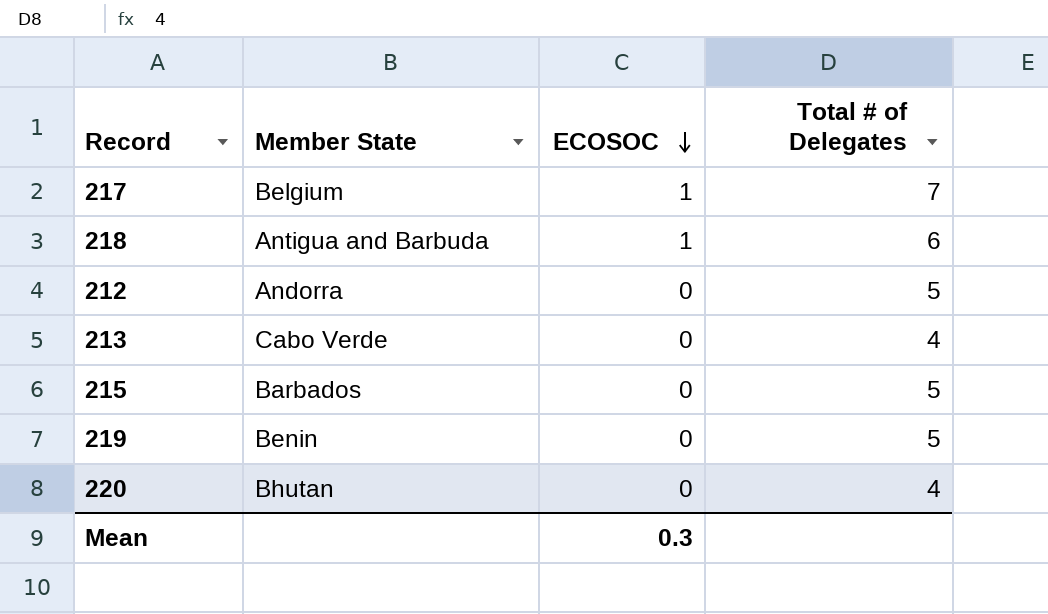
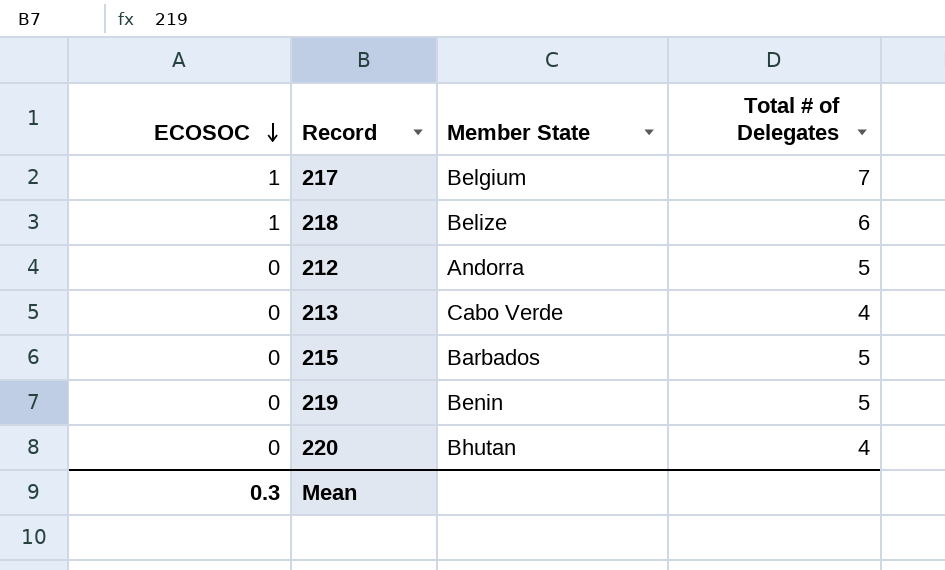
column ECOSOC | position: 3 -> 1
218 | Member State: Antigua and Barbuda -> Belize

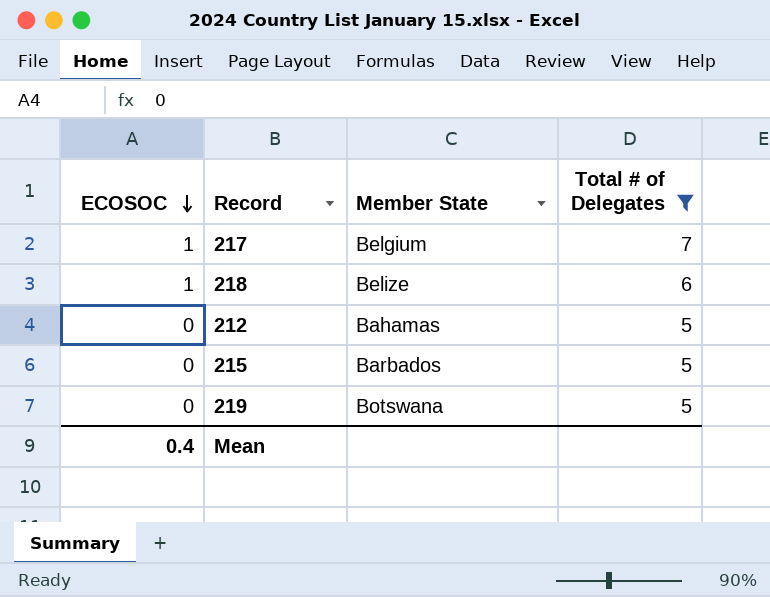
filter: none -> Total # of Delegates != 4
212 | Member State: Andorra -> Bahamas
219 | Member State: Benin -> Botswana
Mean | ECOSOC: 0.3 -> 0.4

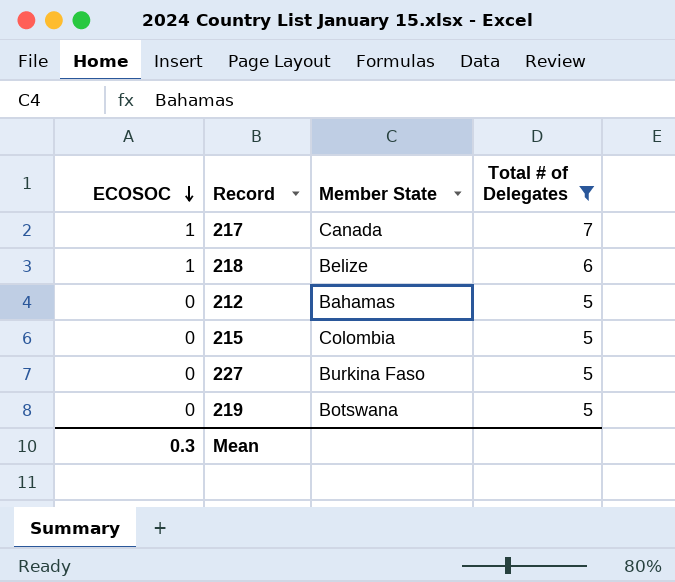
217 | Member State: Belgium -> Canada
215 | Member State: Barbados -> Colombia
row 227: none -> 0 | Burkina Faso | 5
Mean | ECOSOC: 0.4 -> 0.3

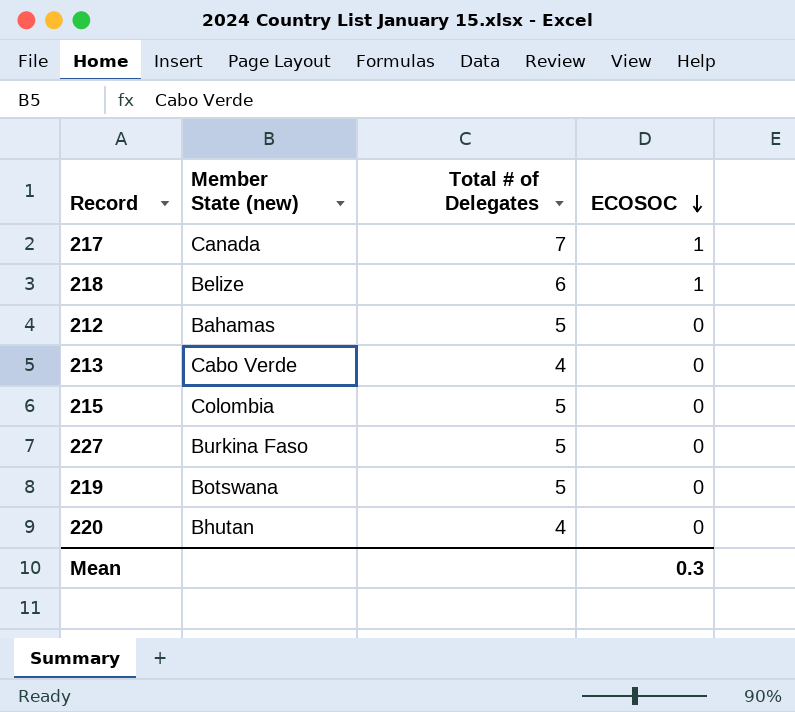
filter: Total # of Delegates != 4 -> none
column name: Member State -> Member State (new)
column ECOSOC | position: 1 -> 4

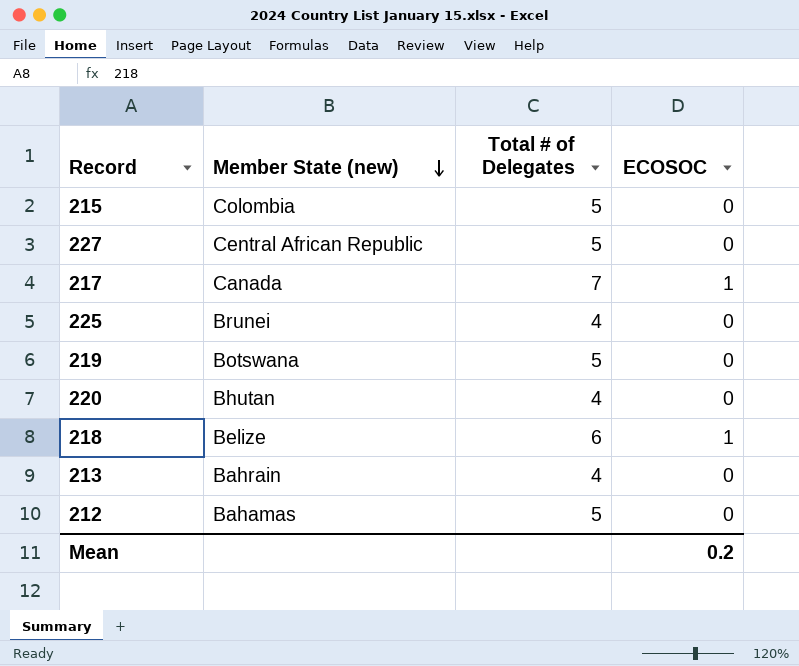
row order: ECOSOC descending -> Member State (new) descending
227 | Member State (new): Burkina Faso -> Central African Republic
row 225: none -> Brunei | 4 | 0
213 | Member State (new): Cabo Verde -> Bahrain
Mean | ECOSOC: 0.3 -> 0.2

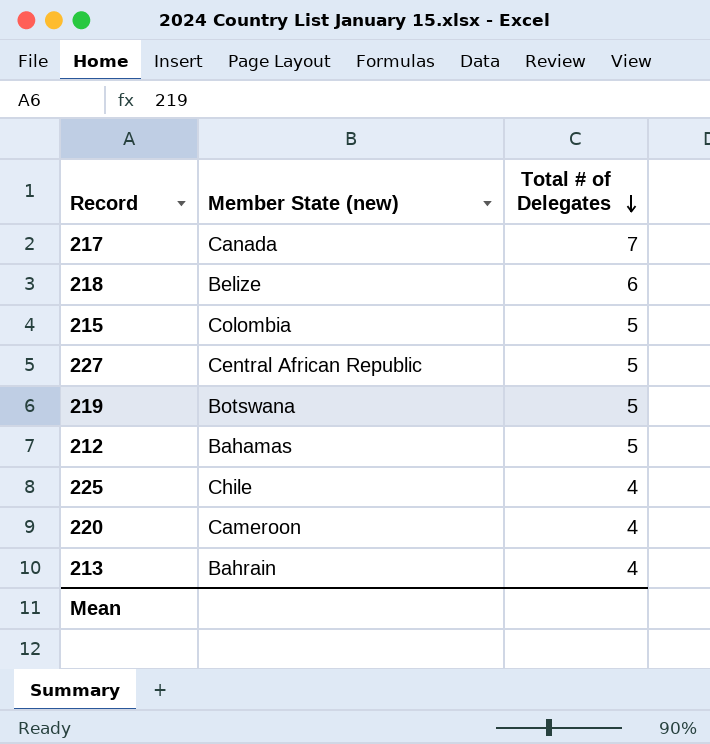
row order: Member State (new) descending -> Total # of Delegates descending
column ECOSOC | position: 4 -> none
225 | Member State (new): Brunei -> Chile
220 | Member State (new): Bhutan -> Cameroon

